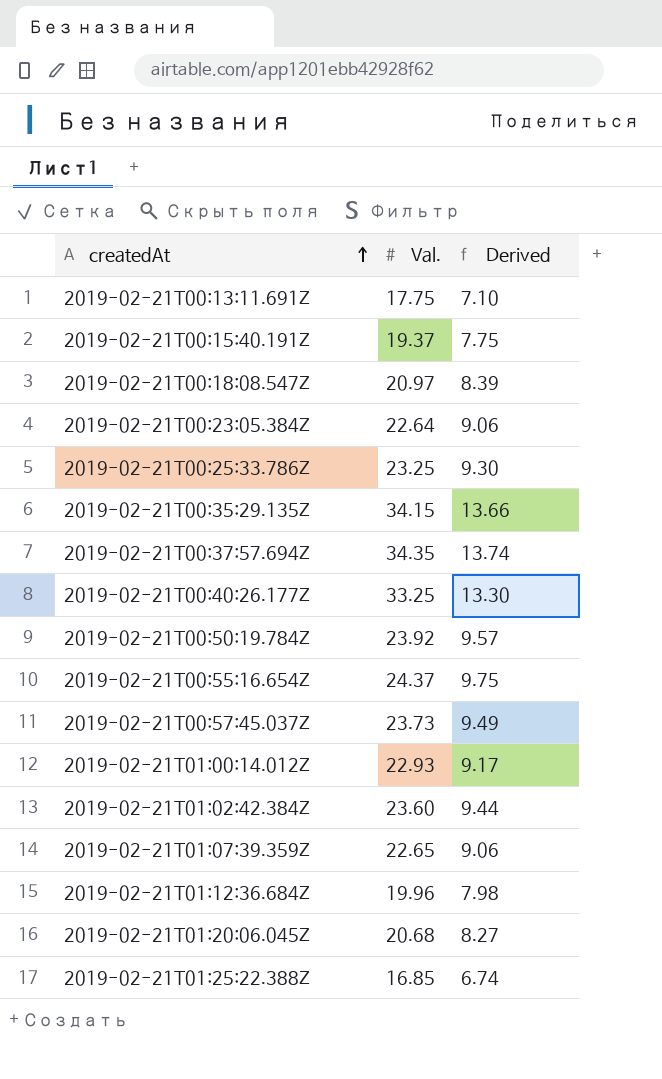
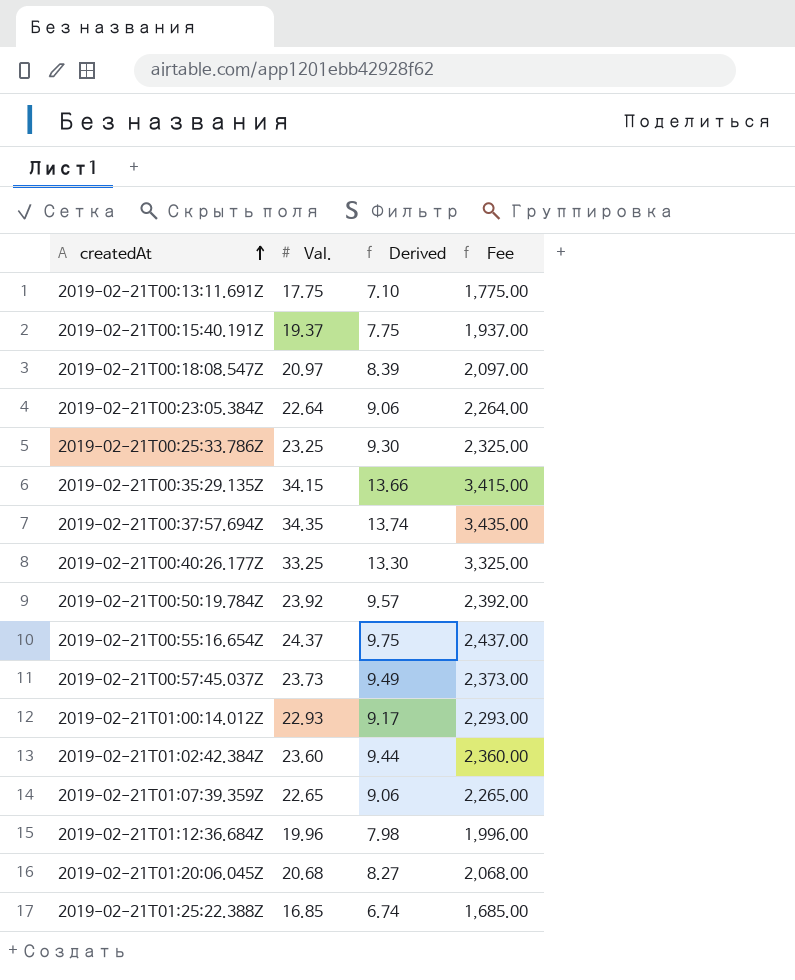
column Fee | formula: none -> [Val.] * 100

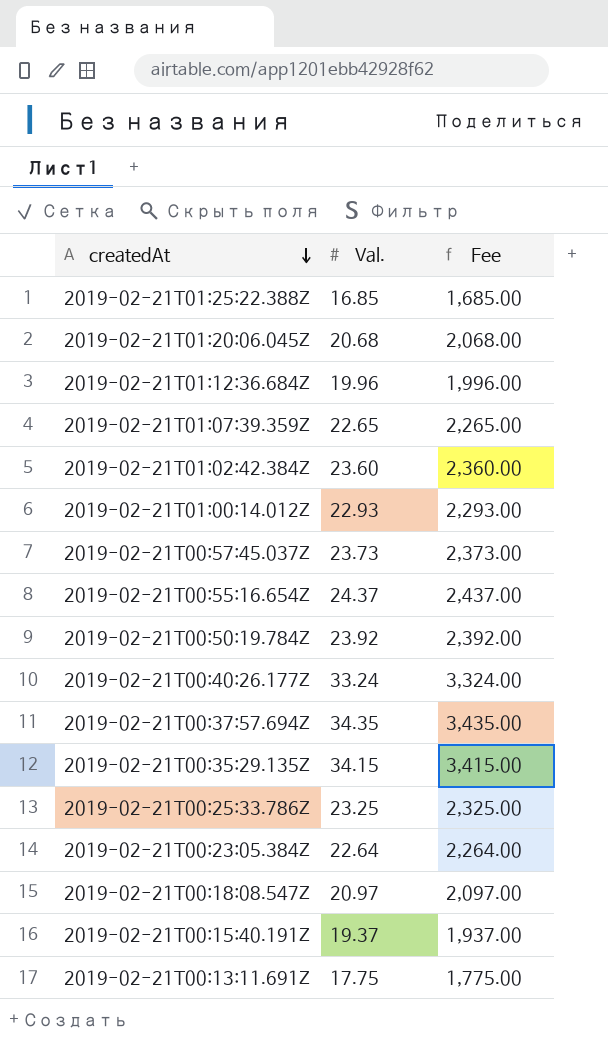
row order: createdAt ascending -> createdAt descending
column Derived | formula: [Val.] * 0.4 -> none
2019-02-21T00:40:26.177Z | Val.: 33.25 -> 33.24
2019-02-21T00:40:26.177Z | Fee: 3,325.00 -> 3,324.00

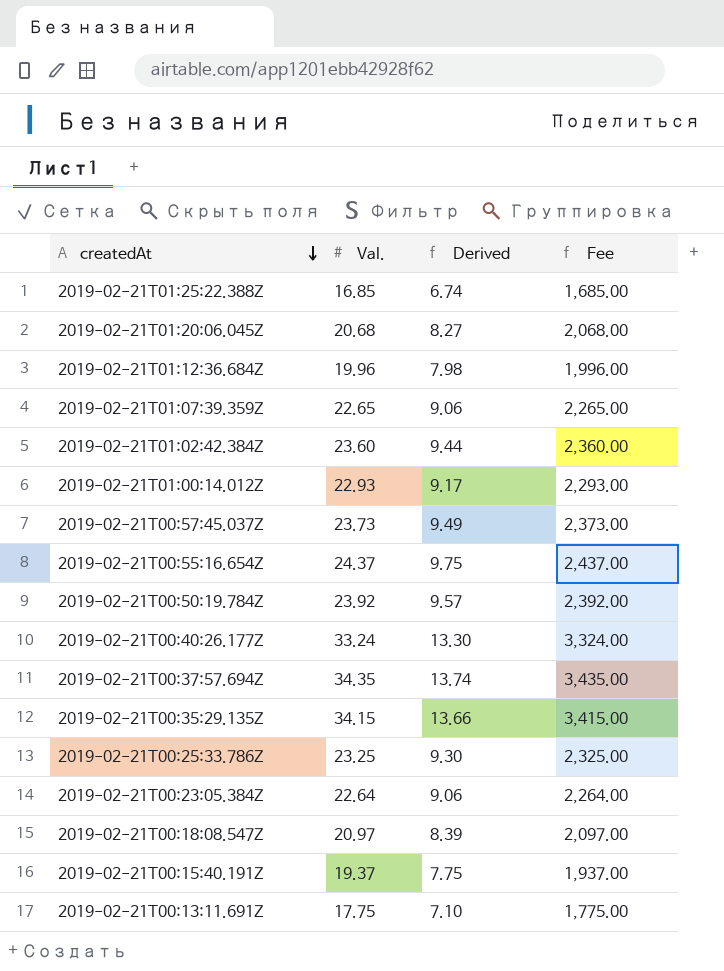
column Derived | formula: none -> [Val.] * 0.4

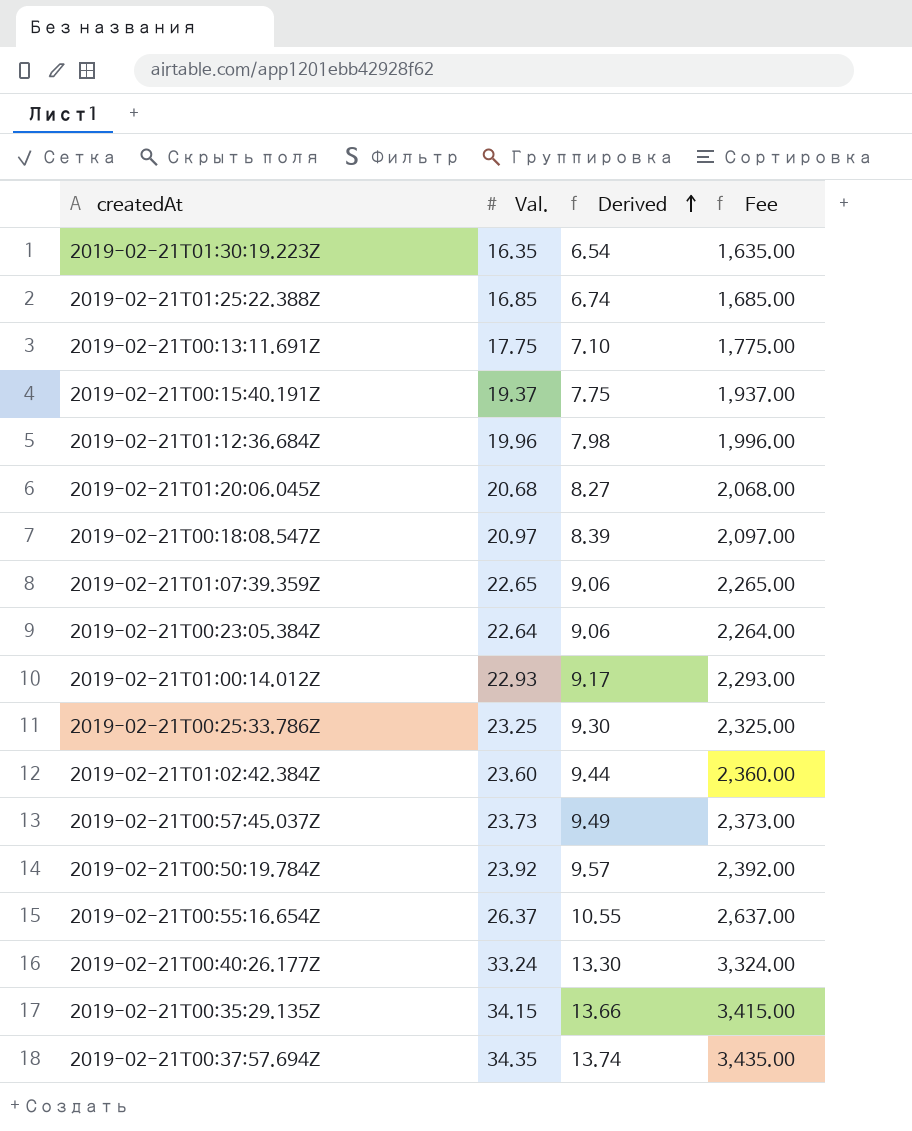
row order: createdAt descending -> Derived ascending
row 2019-02-21T01:30:19.223Z: none -> 16.35 | 6.54 | 1,635.00
2019-02-21T00:55:16.654Z | Val.: 24.37 -> 26.37
2019-02-21T00:55:16.654Z | Derived: 9.75 -> 10.55
2019-02-21T00:55:16.654Z | Fee: 2,437.00 -> 2,637.00

